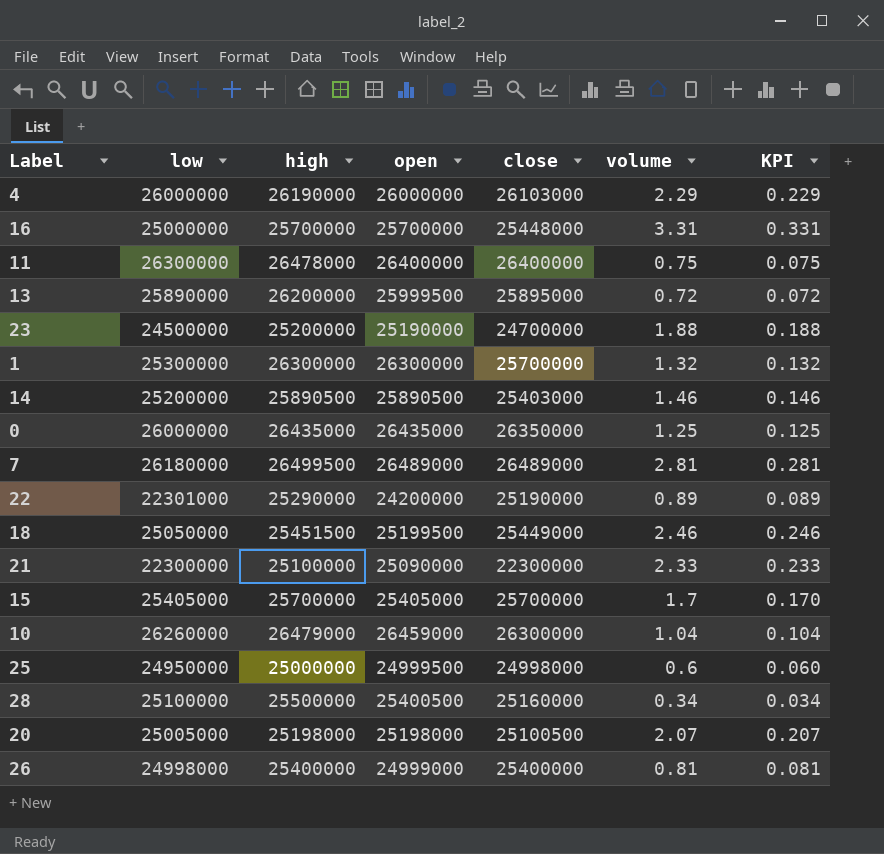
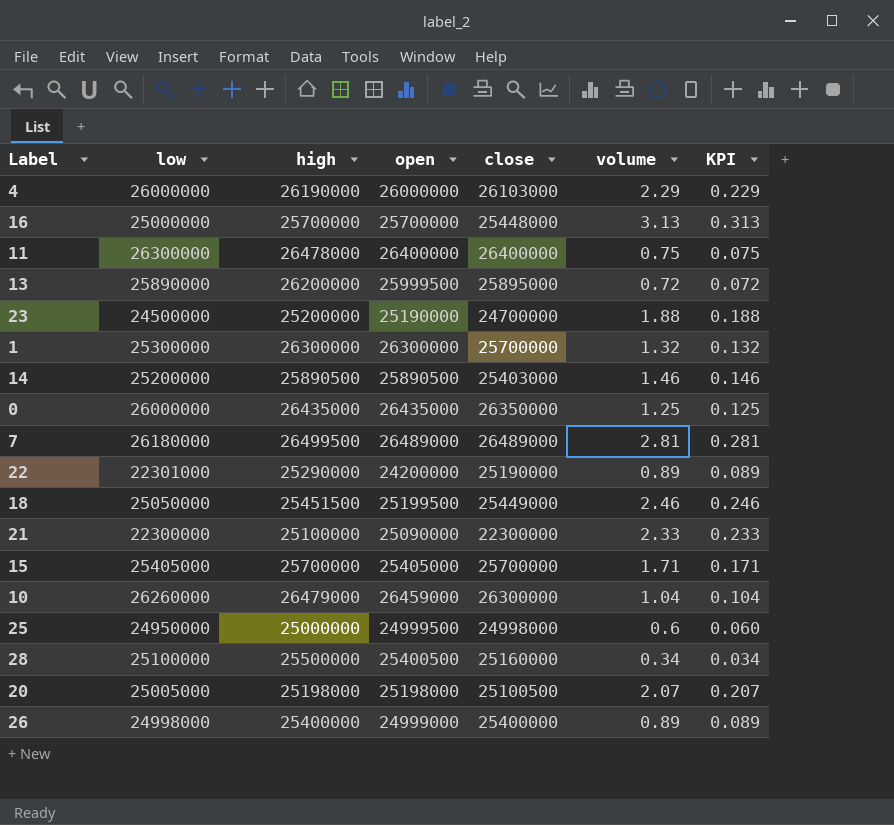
16 | volume: 3.31 -> 3.13
16 | KPI: 0.331 -> 0.313
15 | volume: 1.7 -> 1.71
15 | KPI: 0.170 -> 0.171
26 | volume: 0.81 -> 0.89
26 | KPI: 0.081 -> 0.089

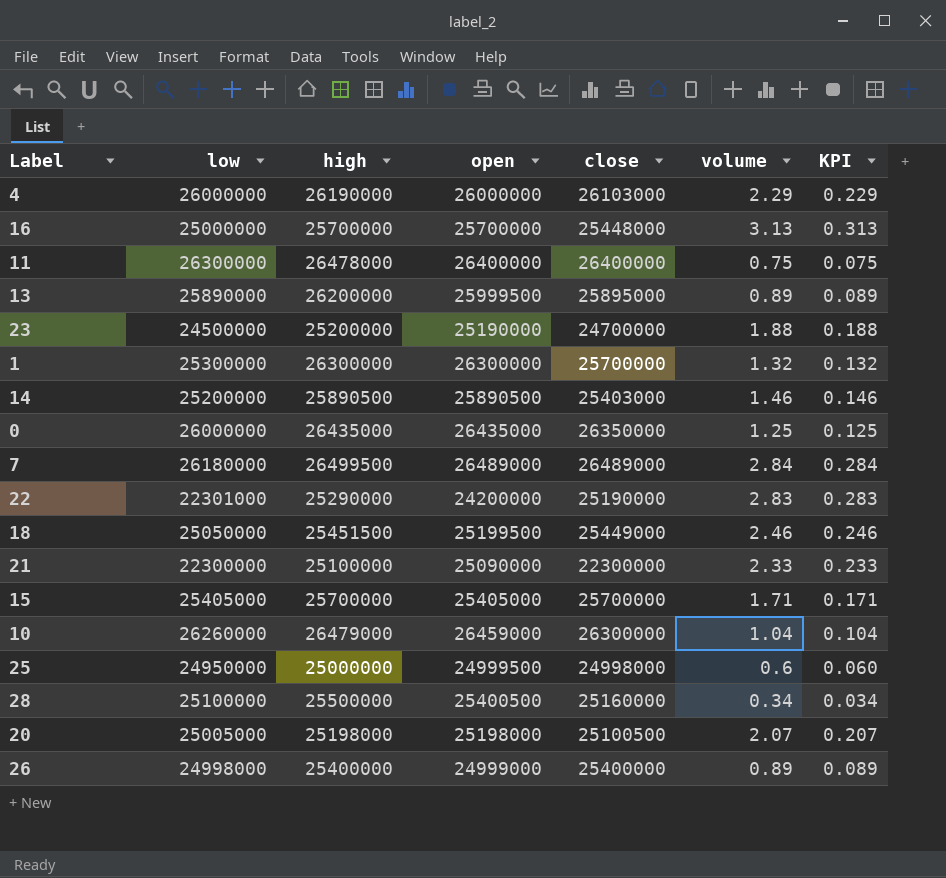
13 | volume: 0.72 -> 0.89
13 | KPI: 0.072 -> 0.089
7 | volume: 2.81 -> 2.84
7 | KPI: 0.281 -> 0.284
22 | volume: 0.89 -> 2.83
22 | KPI: 0.089 -> 0.283

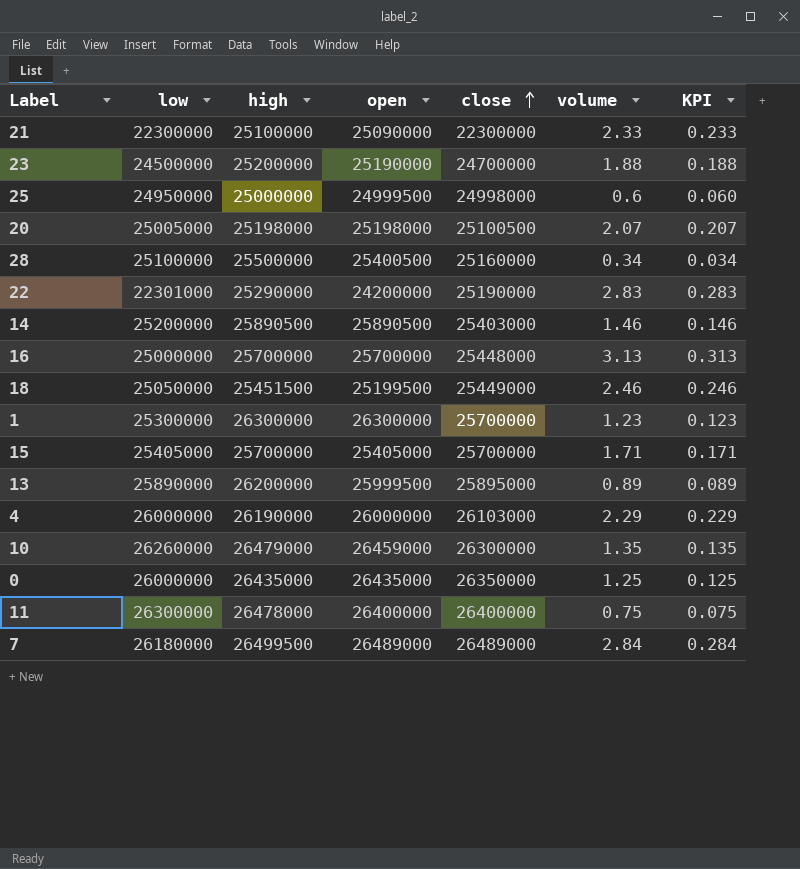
row order: none -> close ascending
row 26: 24998000 | 25400000 | 24999000 | 25400000 | 0.89 | 0.089 -> none
1 | volume: 1.32 -> 1.23
1 | KPI: 0.132 -> 0.123
10 | volume: 1.04 -> 1.35
10 | KPI: 0.104 -> 0.135

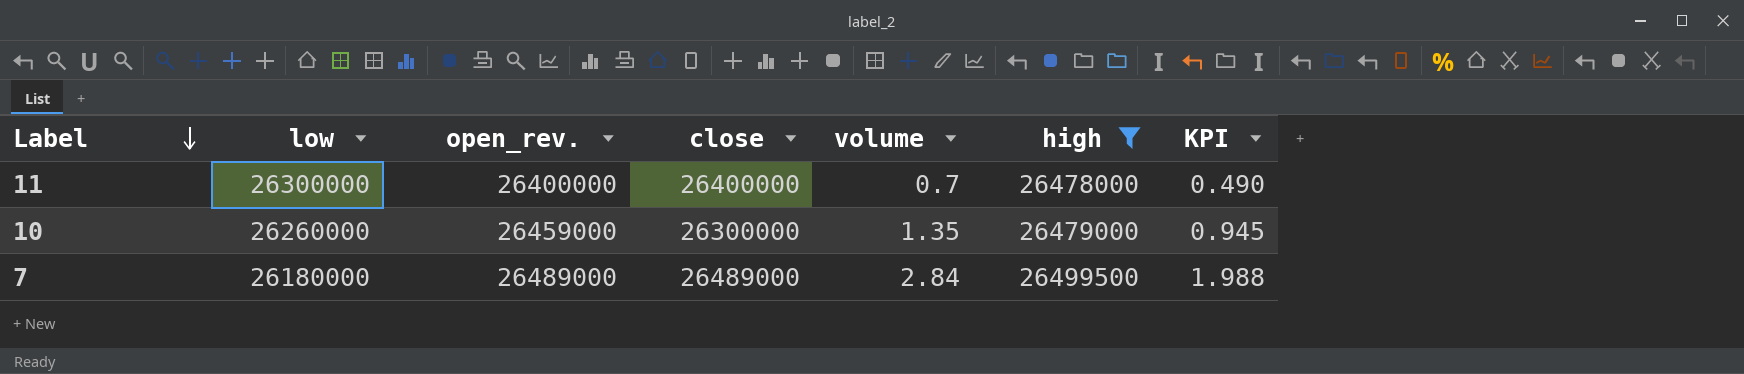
filter: none -> high >= 26478000
row order: close ascending -> Label descending
column name: open -> open_rev.
column high | position: 3 -> 6
column KPI | formula: [volume] * 0.1 -> [volume] * 0.7
11 | volume: 0.75 -> 0.7

